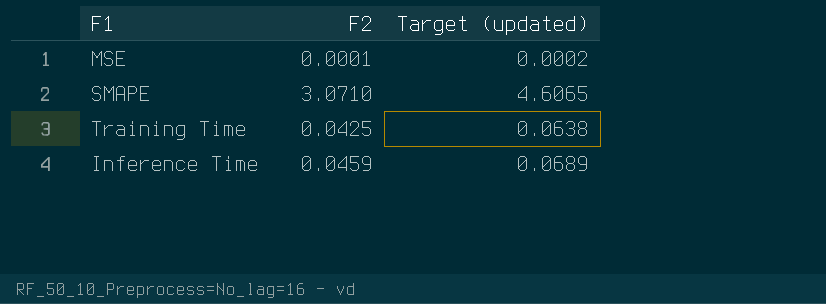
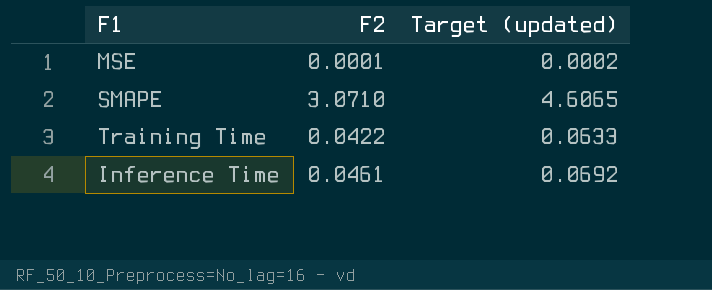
Training Time | F2: 0.0425 -> 0.0422
Training Time | Target (updated): 0.0638 -> 0.0633
Inference Time | F2: 0.0459 -> 0.0461
Inference Time | Target (updated): 0.0689 -> 0.0692

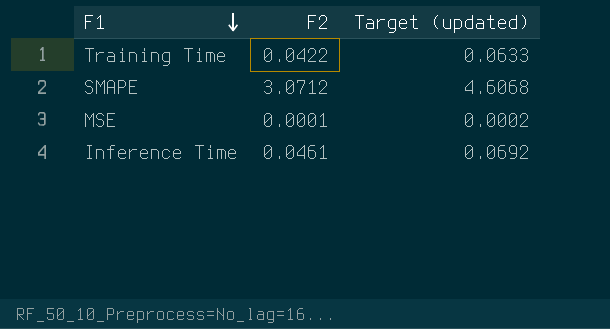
row order: none -> F1 descending
SMAPE | F2: 3.0710 -> 3.0712
SMAPE | Target (updated): 4.6065 -> 4.6068

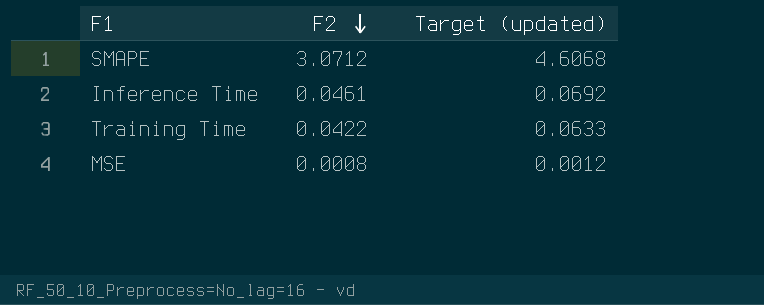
row order: F1 descending -> F2 descending
MSE | F2: 0.0001 -> 0.0008
MSE | Target (updated): 0.0002 -> 0.0012

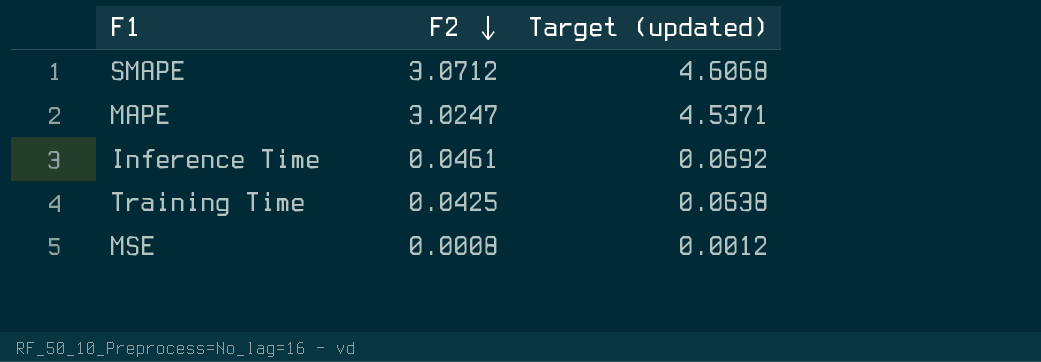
row MAPE: none -> 3.0247 | 4.5371
Training Time | F2: 0.0422 -> 0.0425
Training Time | Target (updated): 0.0633 -> 0.0638

